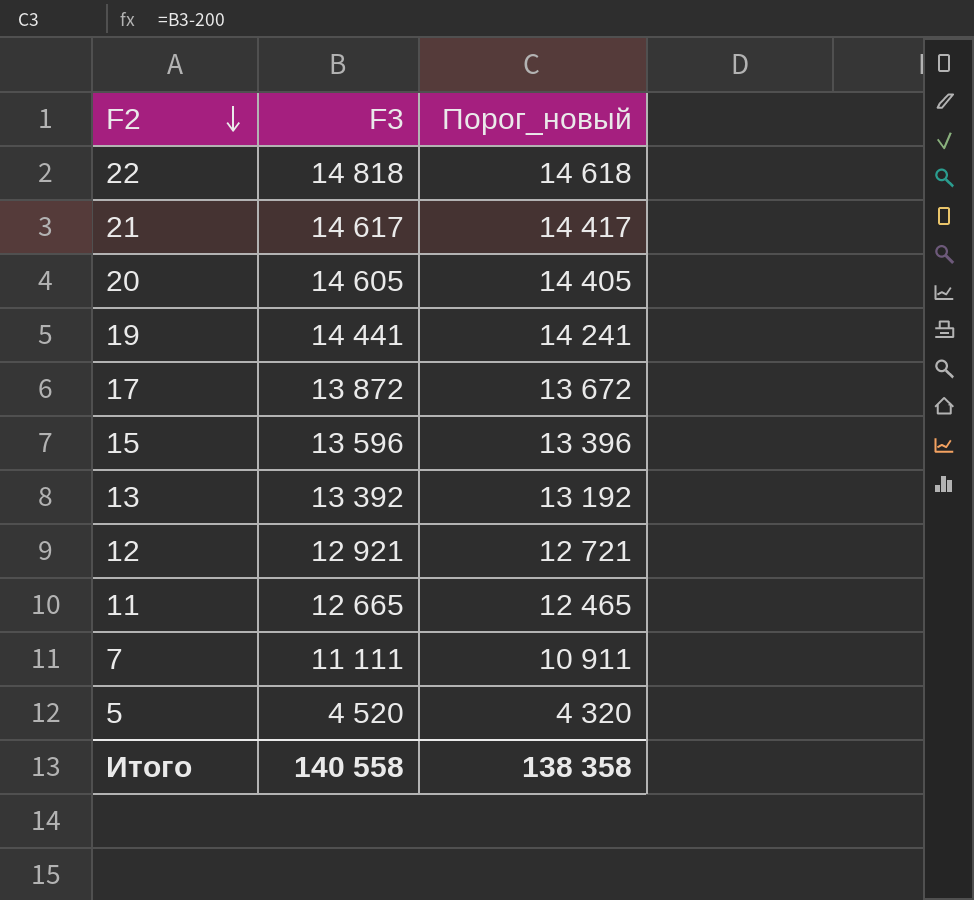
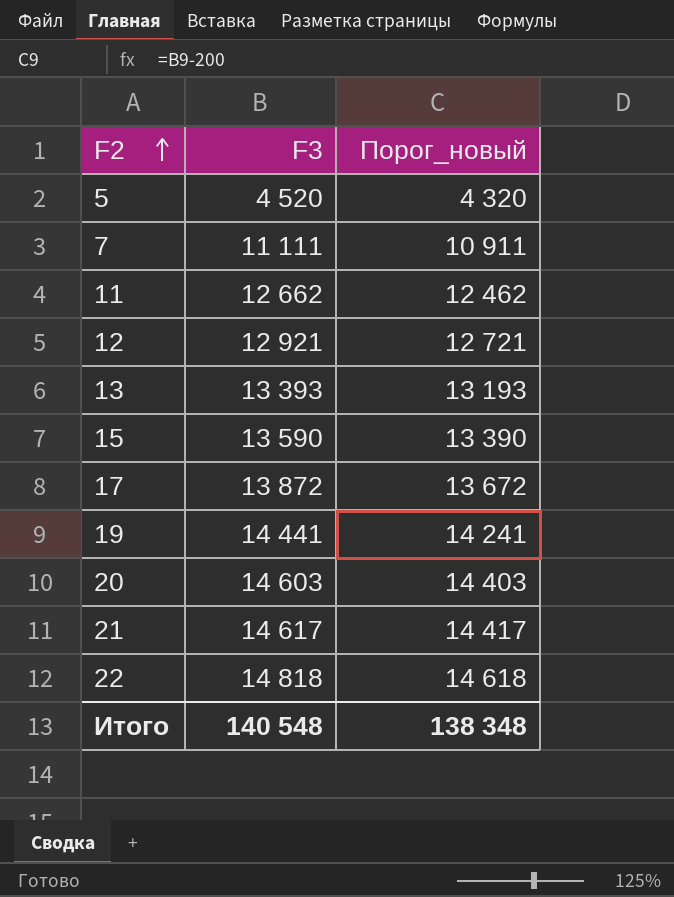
row order: F2 descending -> F2 ascending
11 | F3: 12 665 -> 12 662
11 | Порог_новый: 12 465 -> 12 462
13 | F3: 13 392 -> 13 393
13 | Порог_новый: 13 192 -> 13 193
15 | F3: 13 596 -> 13 590
15 | Порог_новый: 13 396 -> 13 390
20 | F3: 14 605 -> 14 603
20 | Порог_новый: 14 405 -> 14 403
Итого | F3: 140 558 -> 140 548
Итого | Порог_новый: 138 358 -> 138 348

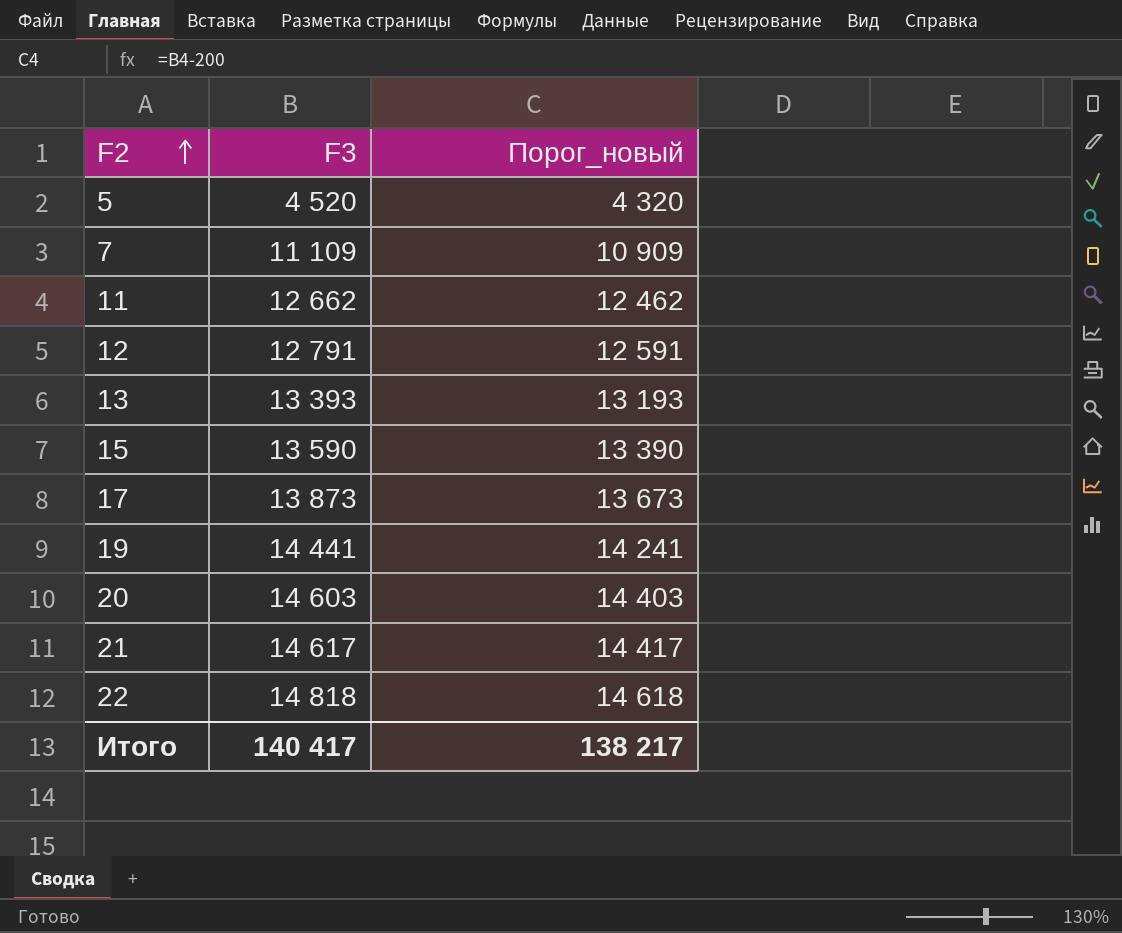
7 | F3: 11 111 -> 11 109
7 | Порог_новый: 10 911 -> 10 909
12 | F3: 12 921 -> 12 791
12 | Порог_новый: 12 721 -> 12 591
17 | F3: 13 872 -> 13 873
17 | Порог_новый: 13 672 -> 13 673
Итого | F3: 140 548 -> 140 417
Итого | Порог_новый: 138 348 -> 138 217

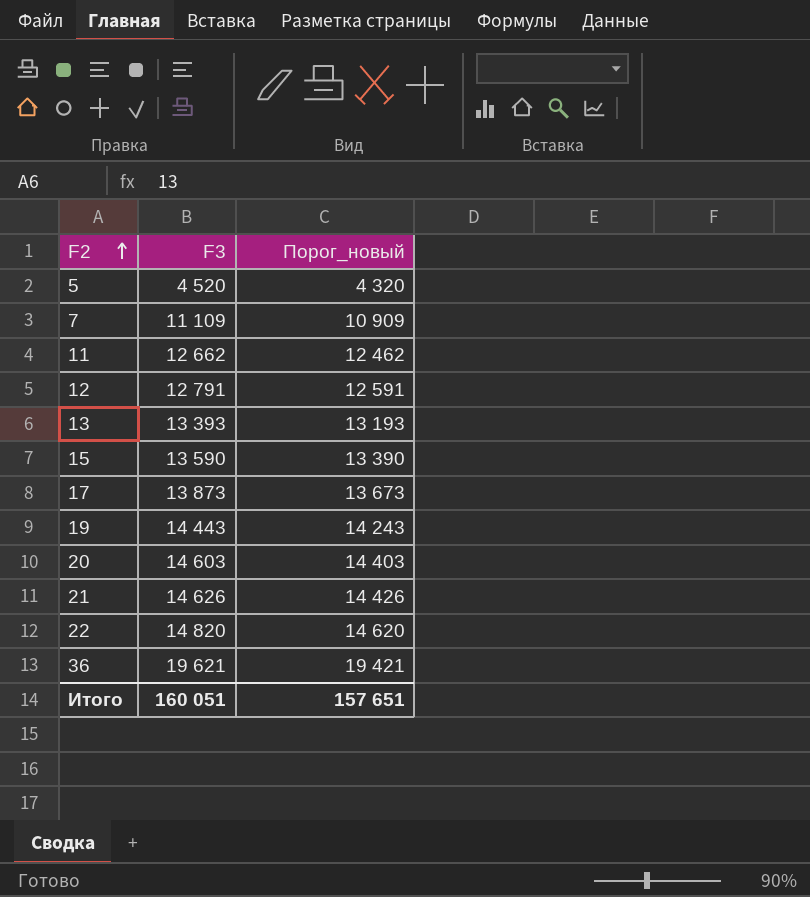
19 | F3: 14 441 -> 14 443
19 | Порог_новый: 14 241 -> 14 243
21 | F3: 14 617 -> 14 626
21 | Порог_новый: 14 417 -> 14 426
22 | F3: 14 818 -> 14 820
22 | Порог_новый: 14 618 -> 14 620
row 36: none -> 19 621 | 19 421
Итого | F3: 140 417 -> 160 051
Итого | Порог_новый: 138 217 -> 157 651

